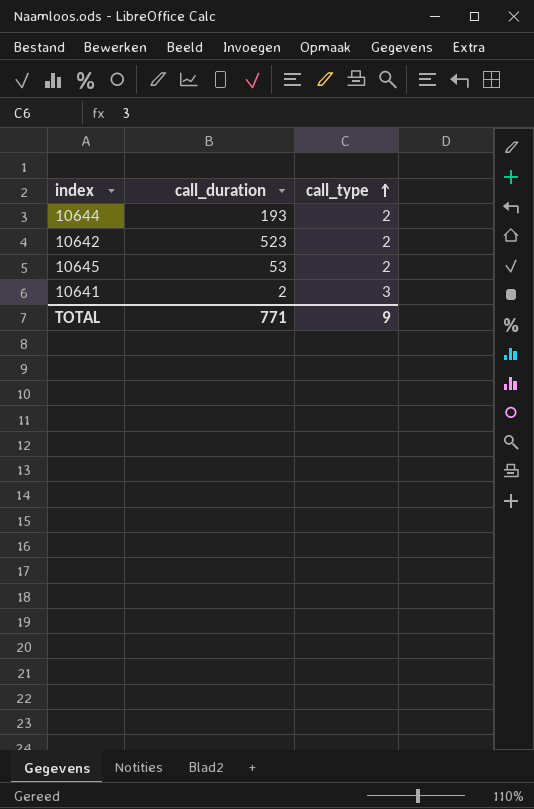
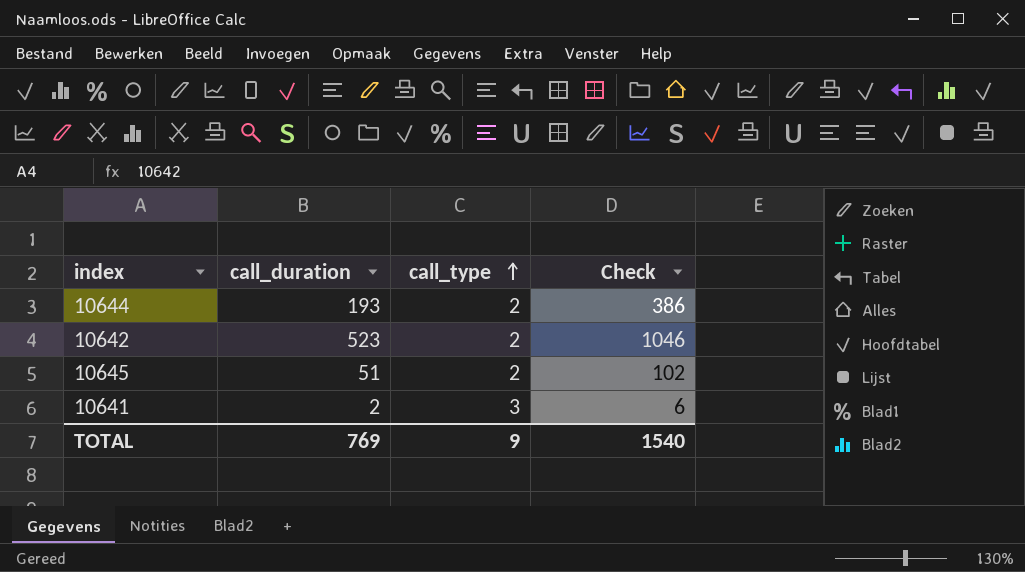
column Check | formula: none -> [call_duration] * [call_type]
10645 | call_duration: 53 -> 51
TOTAL | call_duration: 771 -> 769

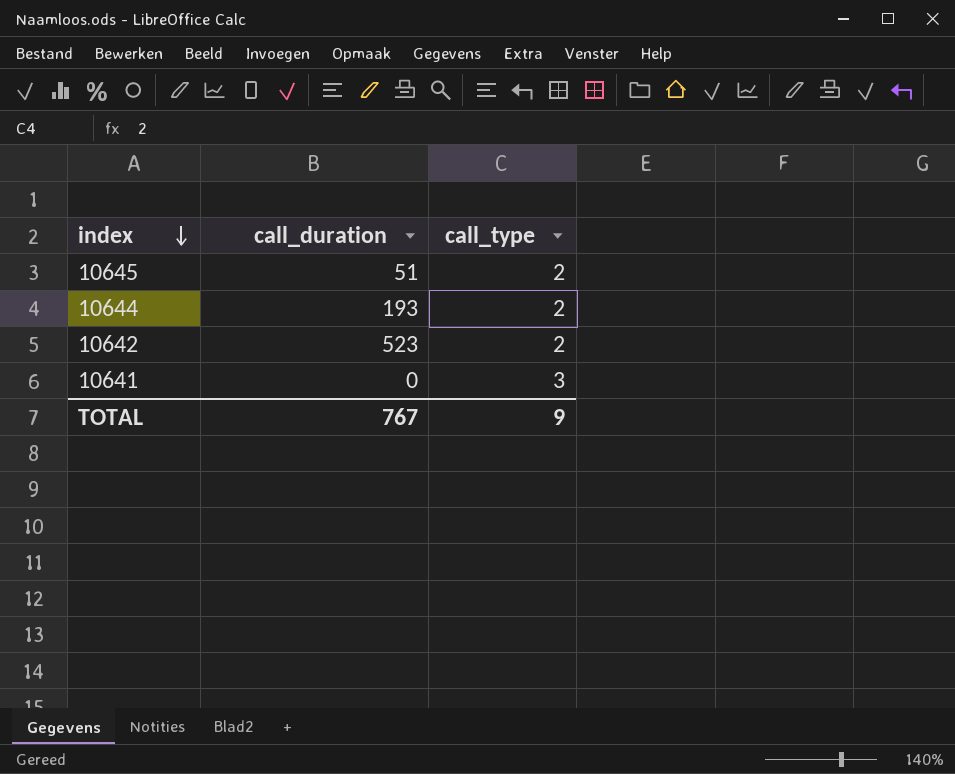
row order: call_type ascending -> index descending
column Check | formula: [call_duration] * [call_type] -> none
10641 | call_duration: 2 -> 0
TOTAL | call_duration: 769 -> 767

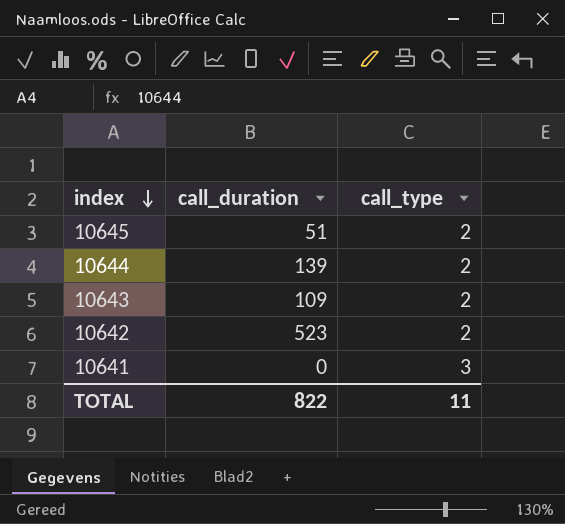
10644 | call_duration: 193 -> 139
row 10643: none -> 109 | 2
TOTAL | call_duration: 767 -> 822
TOTAL | call_type: 9 -> 11

